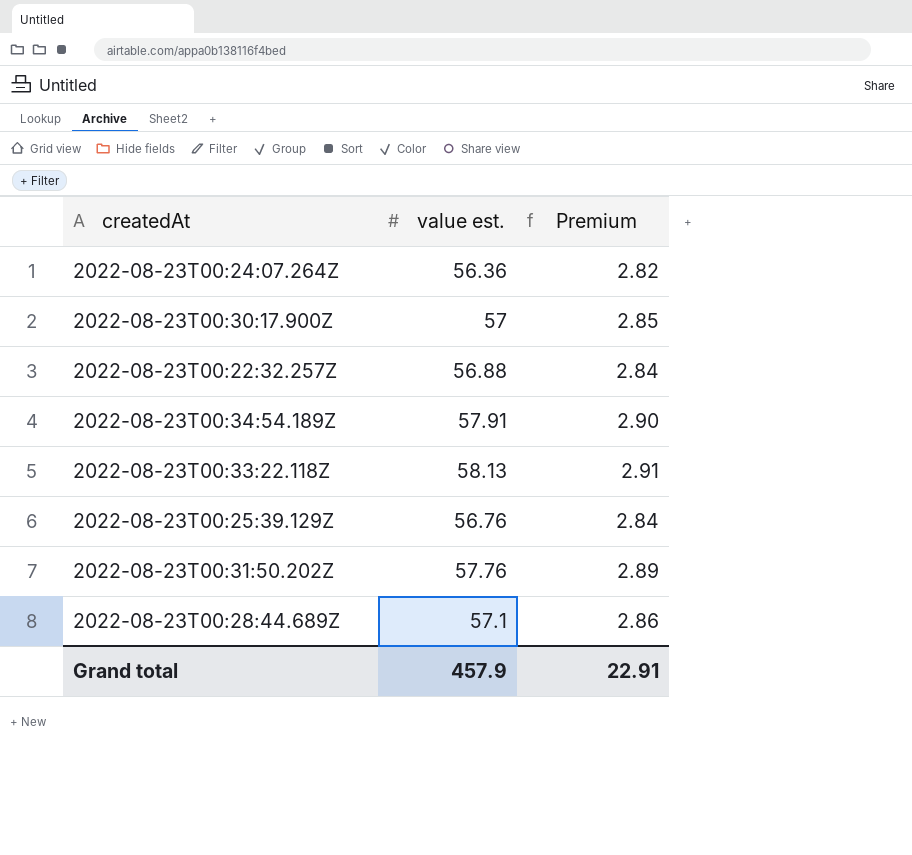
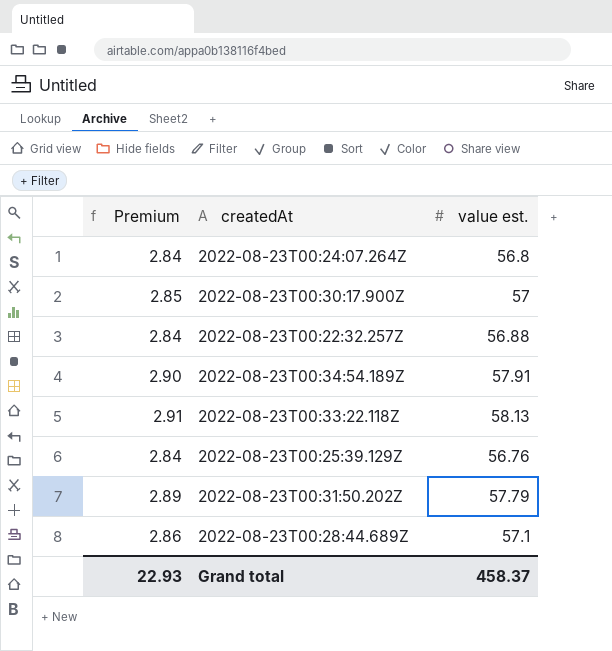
column Premium | position: 3 -> 1
2022-08-23T00:24:07.264Z | Premium: 2.82 -> 2.84
2022-08-23T00:24:07.264Z | value est.: 56.36 -> 56.8
2022-08-23T00:31:50.202Z | value est.: 57.76 -> 57.79
Grand total | Premium: 22.91 -> 22.93
Grand total | value est.: 457.9 -> 458.37

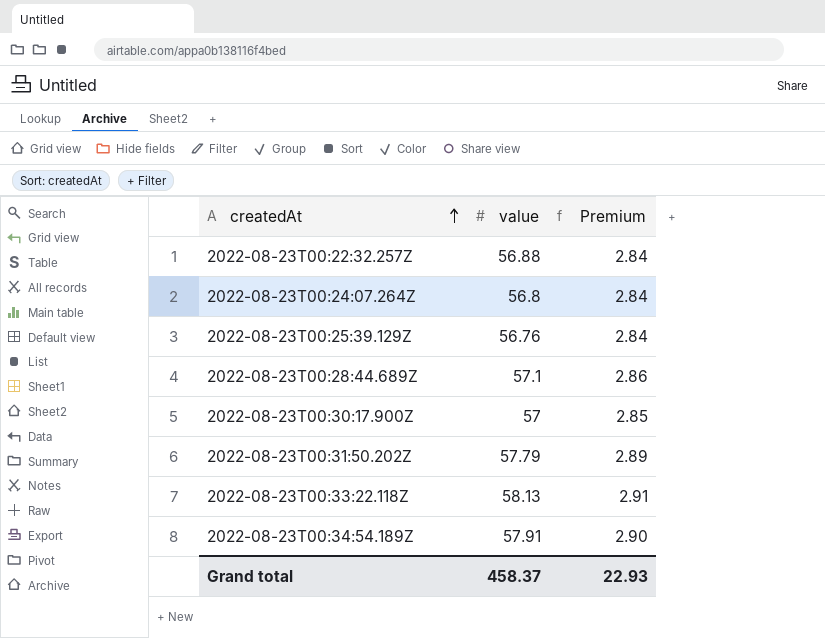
row order: none -> createdAt ascending
column name: value est. -> value
column Premium | position: 1 -> 3

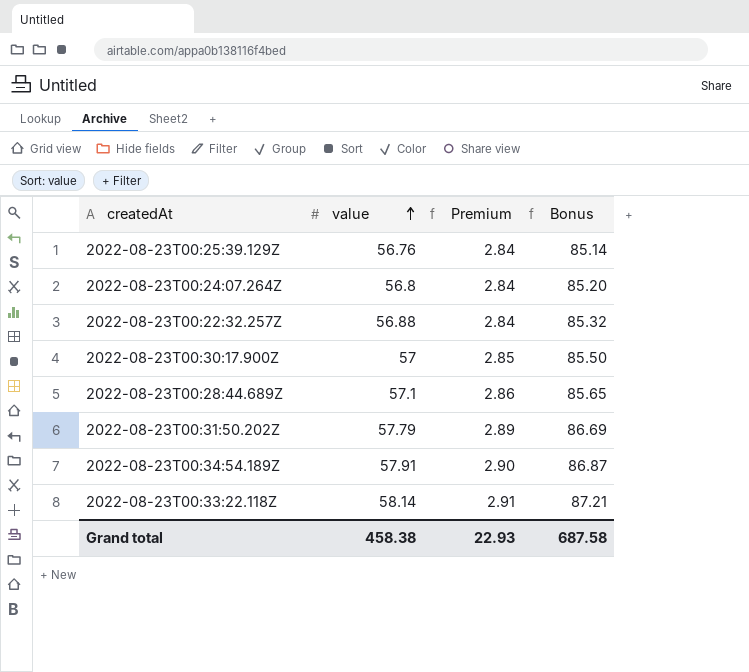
row order: createdAt ascending -> value ascending
column Bonus | formula: none -> [value] * 1.5
2022-08-23T00:33:22.118Z | value: 58.13 -> 58.14
Grand total | value: 458.37 -> 458.38

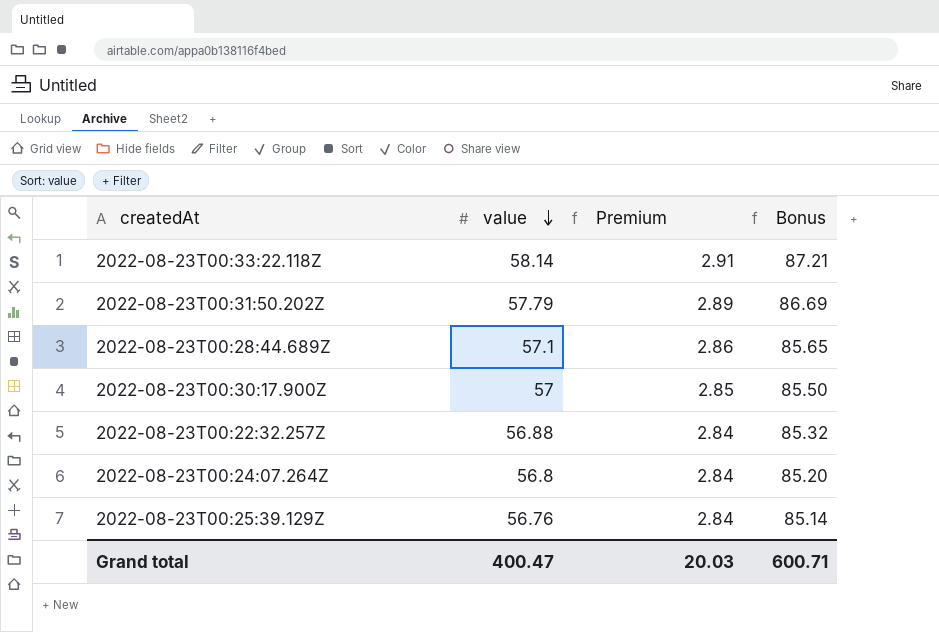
row order: value ascending -> value descending
row 2022-08-23T00:34:54.189Z: 57.91 | 2.90 | 86.87 -> none
Grand total | value: 458.38 -> 400.47
Grand total | Premium: 22.93 -> 20.03
Grand total | Bonus: 687.58 -> 600.71

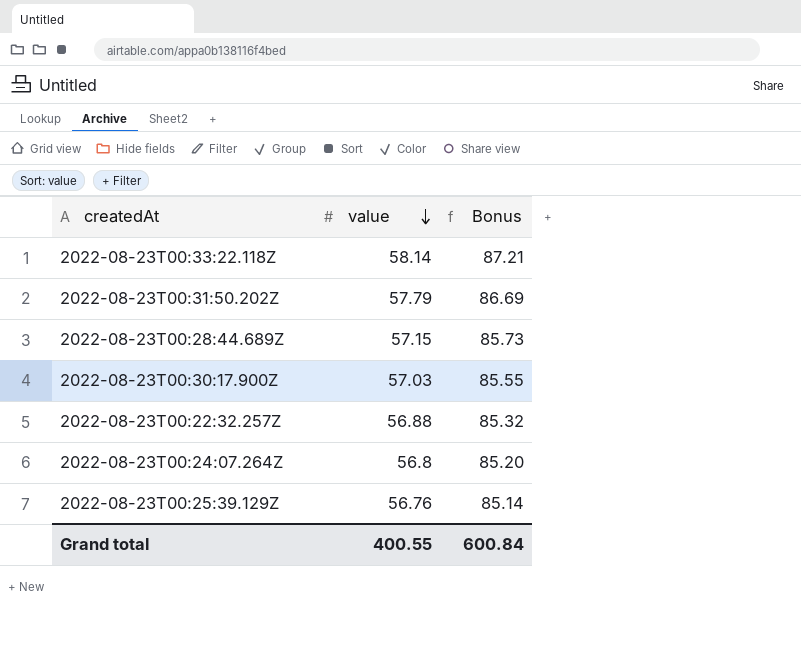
column Premium | formula: [value] * 0.05 -> none
2022-08-23T00:28:44.689Z | value: 57.1 -> 57.15
2022-08-23T00:28:44.689Z | Bonus: 85.65 -> 85.73
2022-08-23T00:30:17.900Z | value: 57 -> 57.03
2022-08-23T00:30:17.900Z | Bonus: 85.50 -> 85.55
Grand total | value: 400.47 -> 400.55
Grand total | Bonus: 600.71 -> 600.84

